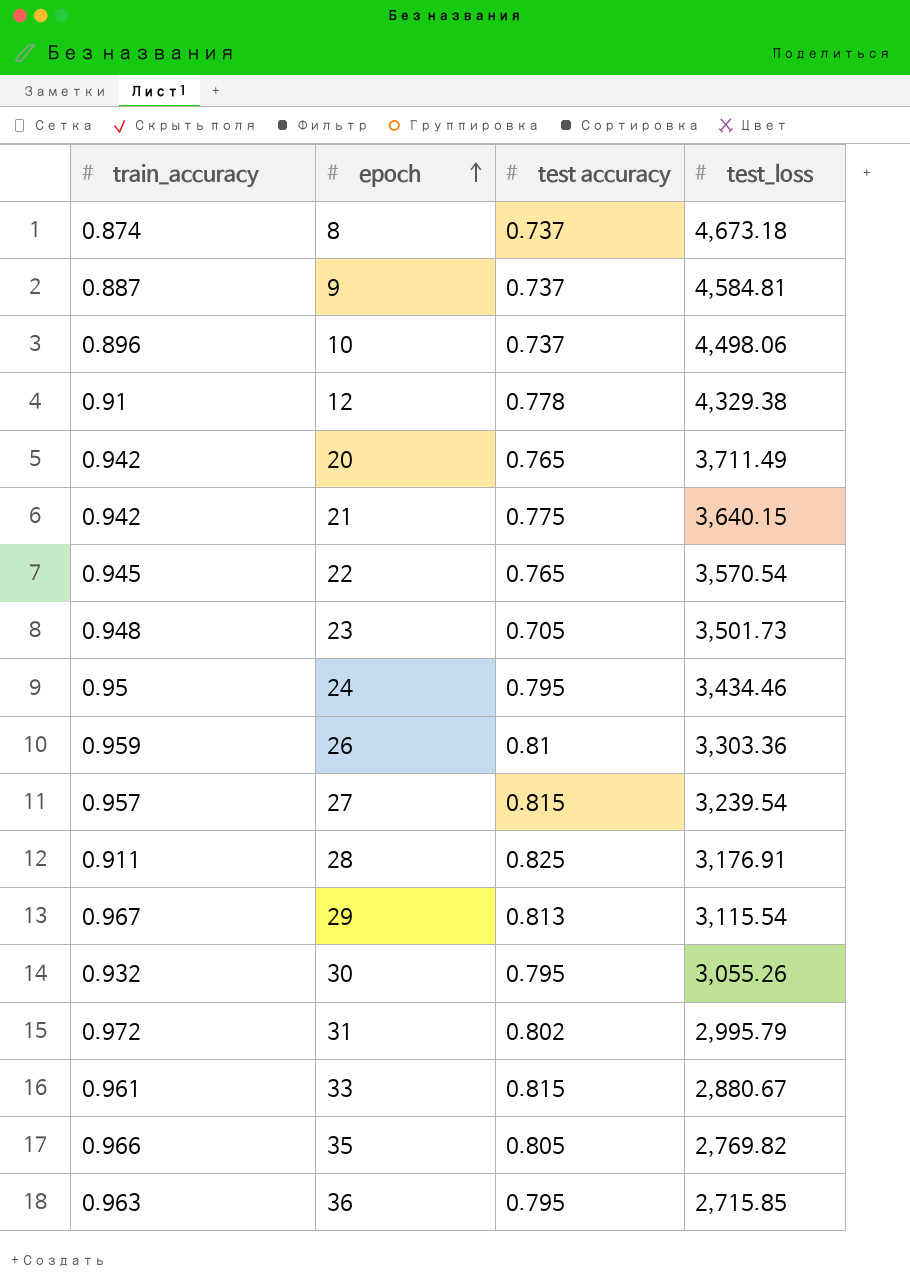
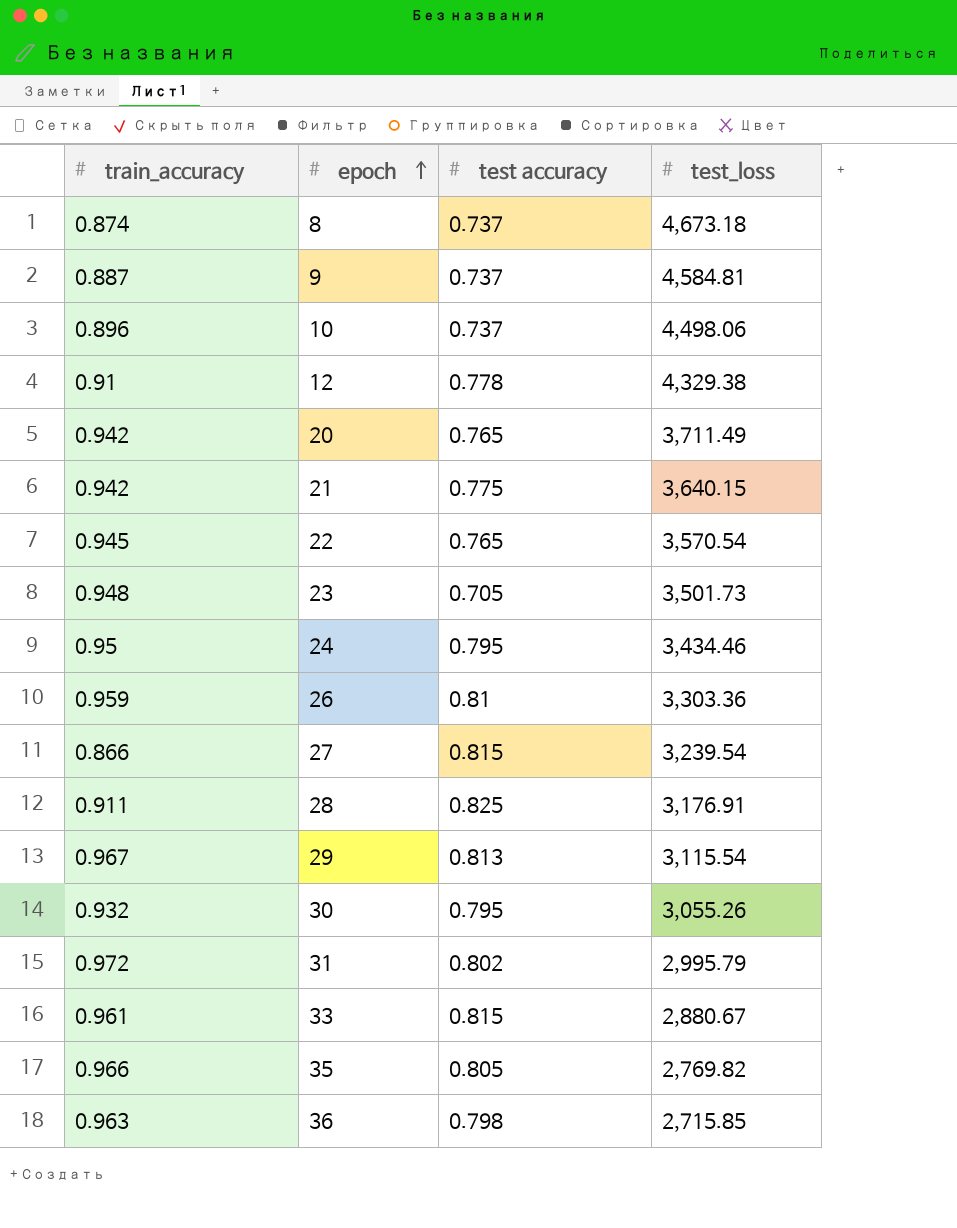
27 | train_accuracy: 0.957 -> 0.866
36 | test accuracy: 0.795 -> 0.798

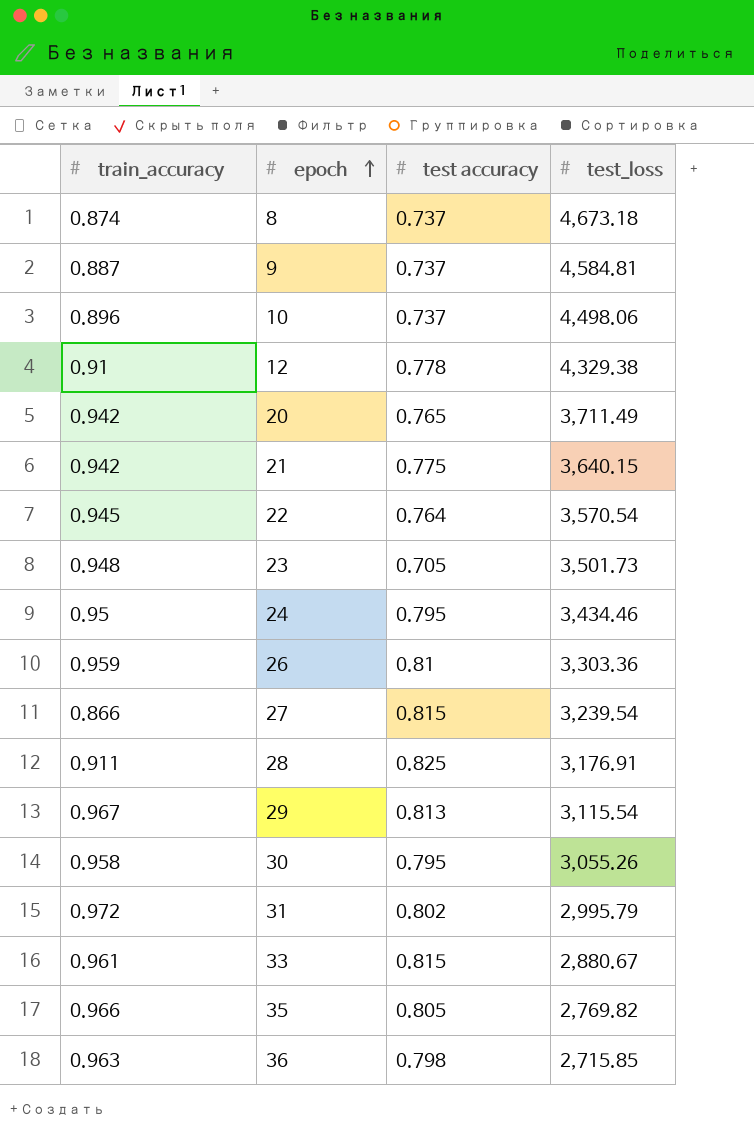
22 | test accuracy: 0.765 -> 0.764
30 | train_accuracy: 0.932 -> 0.958

